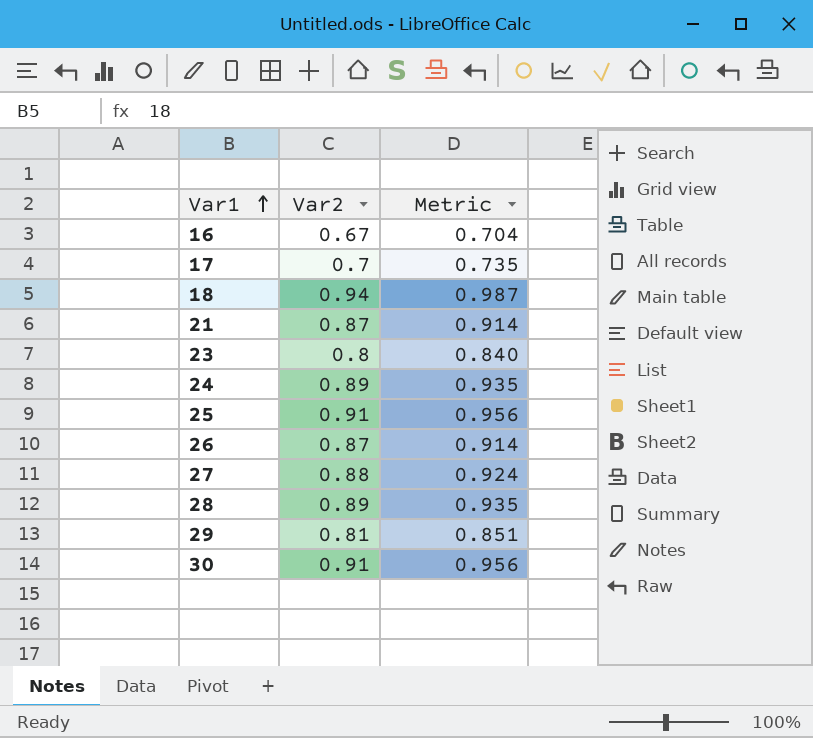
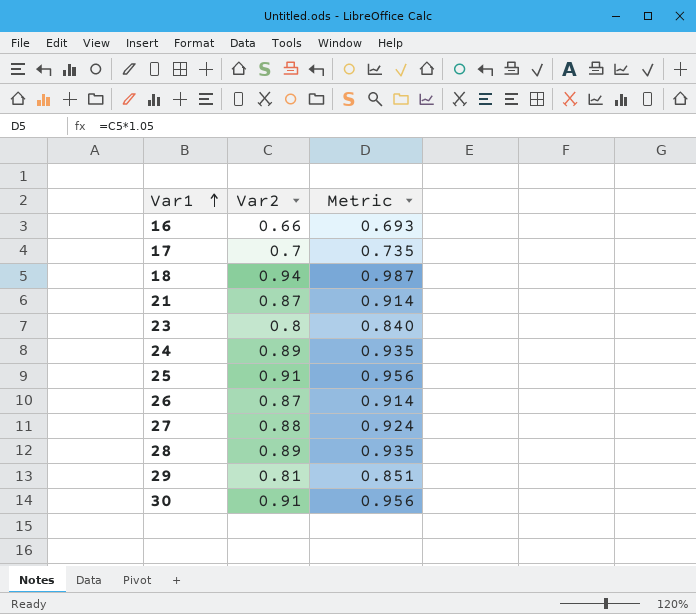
16 | Var2: 0.67 -> 0.66
16 | Metric: 0.704 -> 0.693

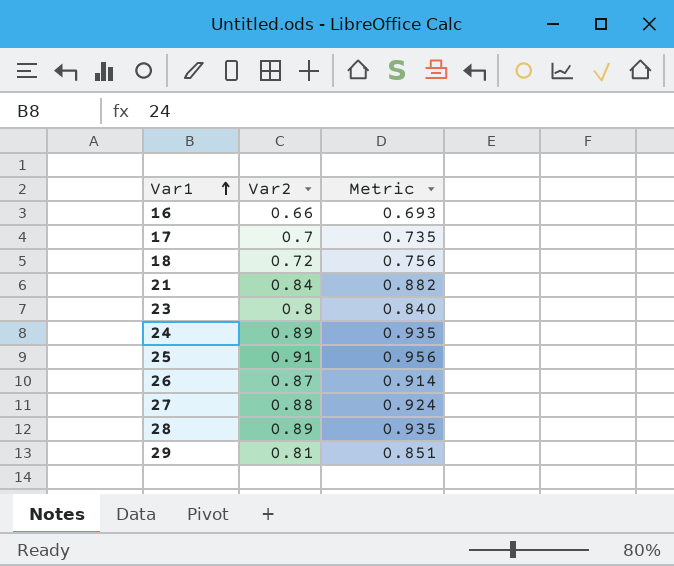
row 30: 0.91 | 0.956 -> none
18 | Var2: 0.94 -> 0.72
18 | Metric: 0.987 -> 0.756
21 | Var2: 0.87 -> 0.84
21 | Metric: 0.914 -> 0.882

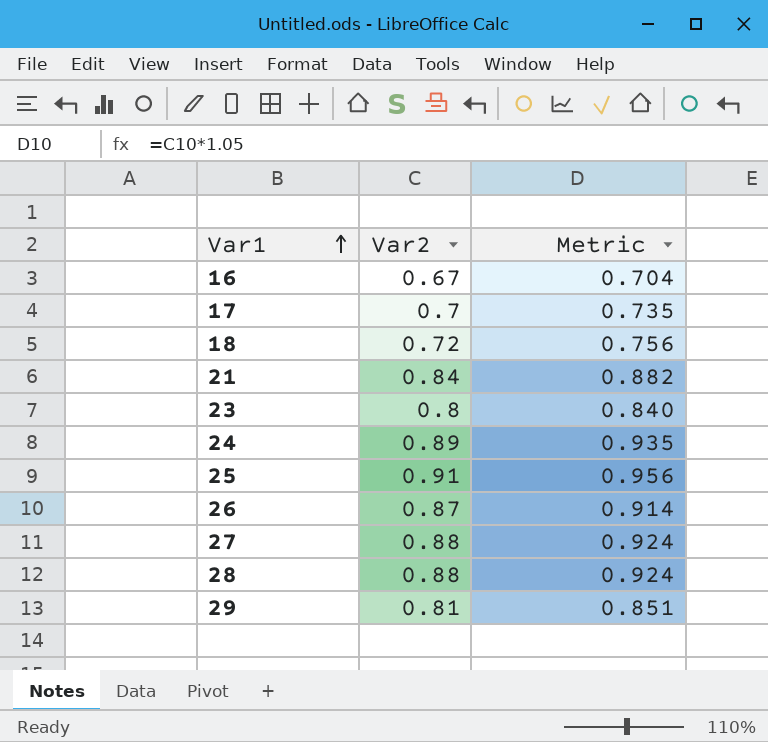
16 | Var2: 0.66 -> 0.67
16 | Metric: 0.693 -> 0.704
28 | Var2: 0.89 -> 0.88
28 | Metric: 0.935 -> 0.924

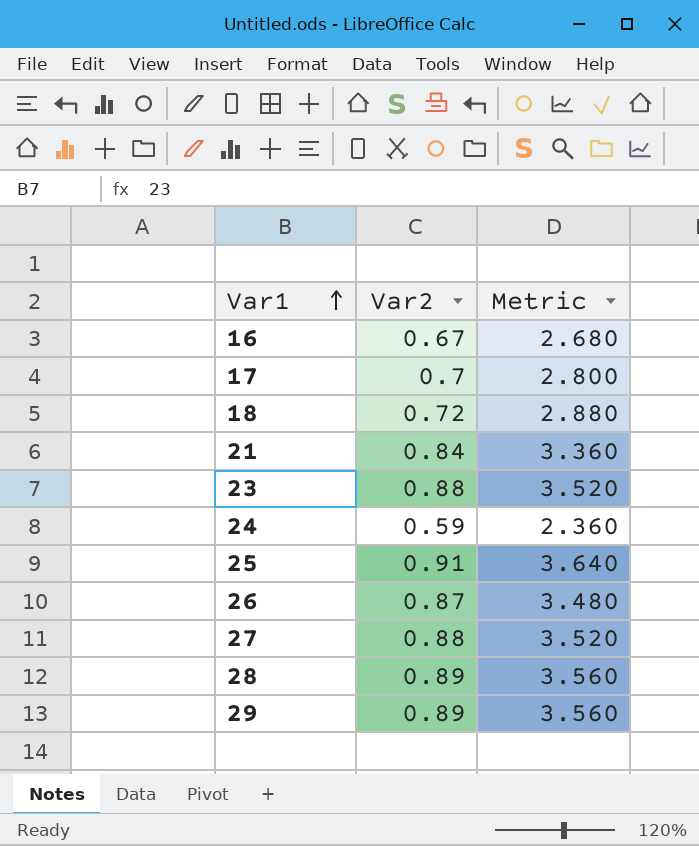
column Metric | formula: [Var2] * 1.05 -> [Var2] * 4
23 | Var2: 0.8 -> 0.88
24 | Var2: 0.89 -> 0.59
28 | Var2: 0.88 -> 0.89
29 | Var2: 0.81 -> 0.89

